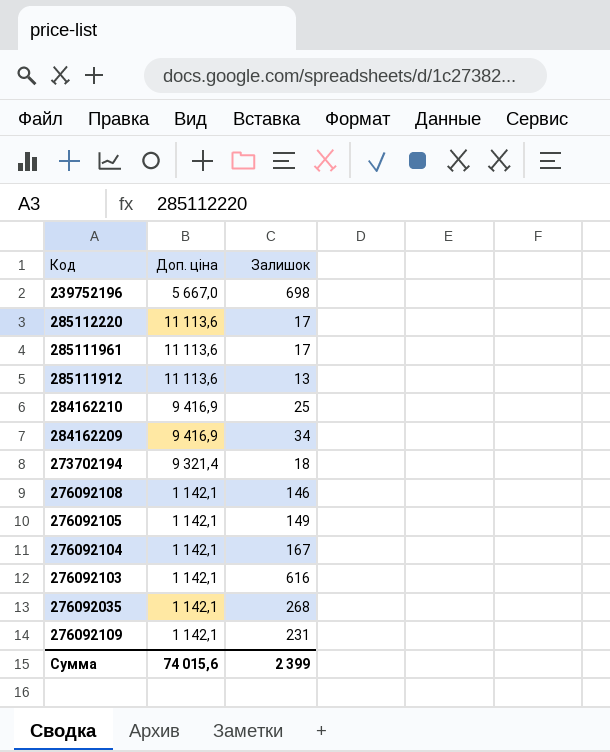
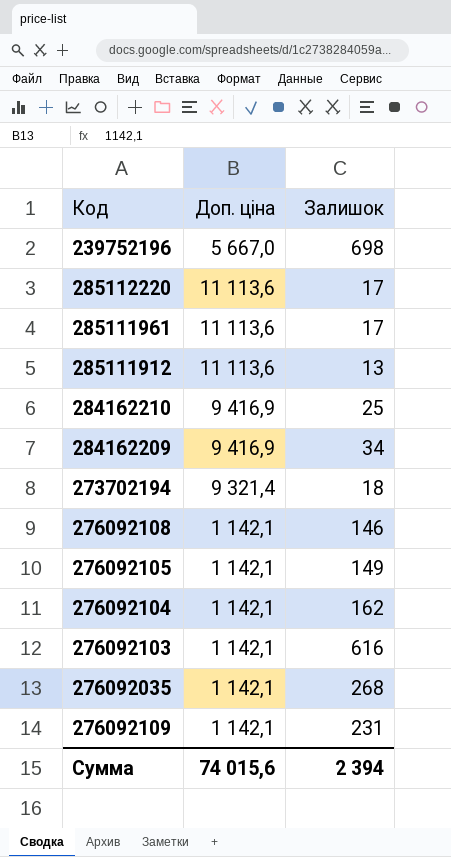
276092104 | Залишок: 167 -> 162
Сумма | Залишок: 2 399 -> 2 394

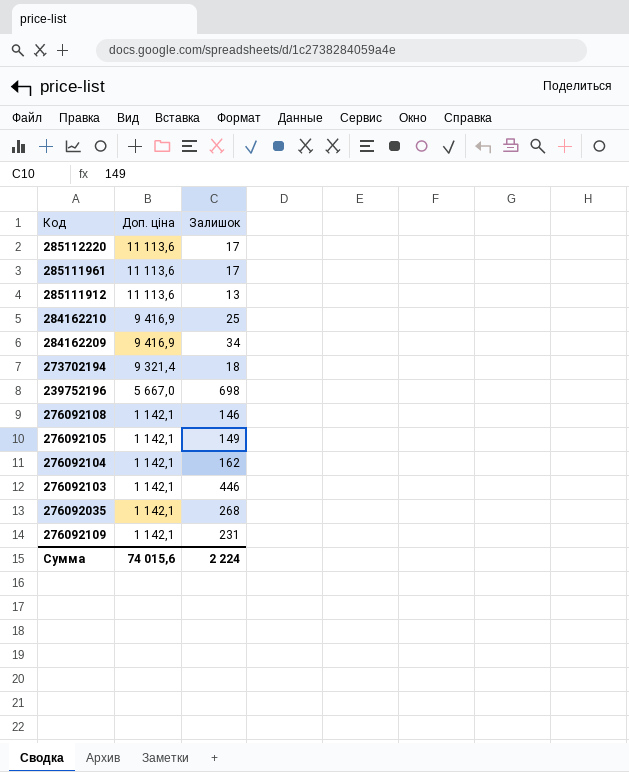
row order: none -> Доп. ціна descending
276092103 | Залишок: 616 -> 446
Сумма | Залишок: 2 394 -> 2 224

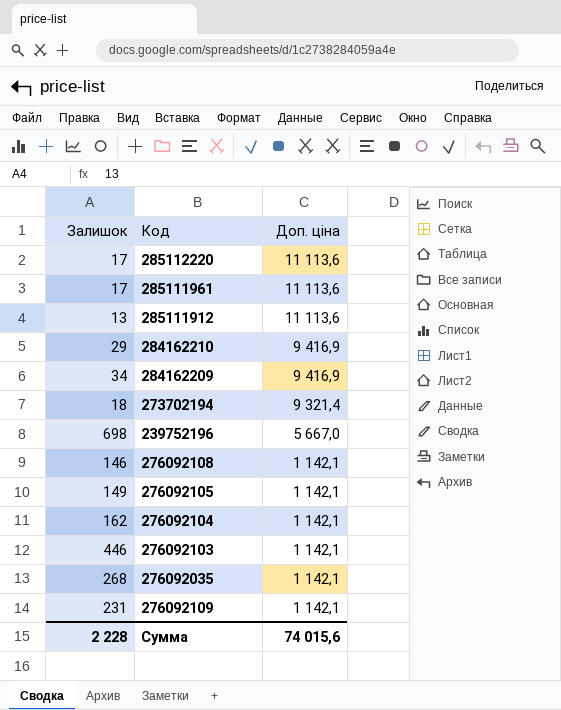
column Залишок | position: 3 -> 1
284162210 | Залишок: 25 -> 29
Сумма | Залишок: 2 224 -> 2 228

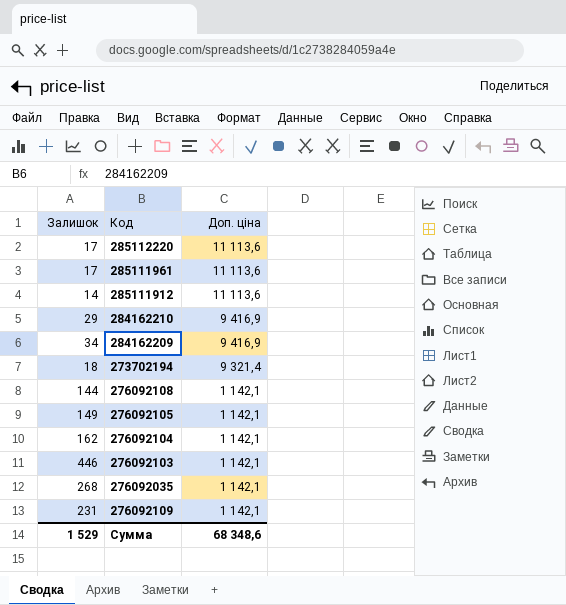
row 239752196: 698 | 5 667,0 -> none
285111912 | Залишок: 13 -> 14
276092108 | Залишок: 146 -> 144
Сумма | Залишок: 2 228 -> 1 529
Сумма | Доп. ціна: 74 015,6 -> 68 348,6

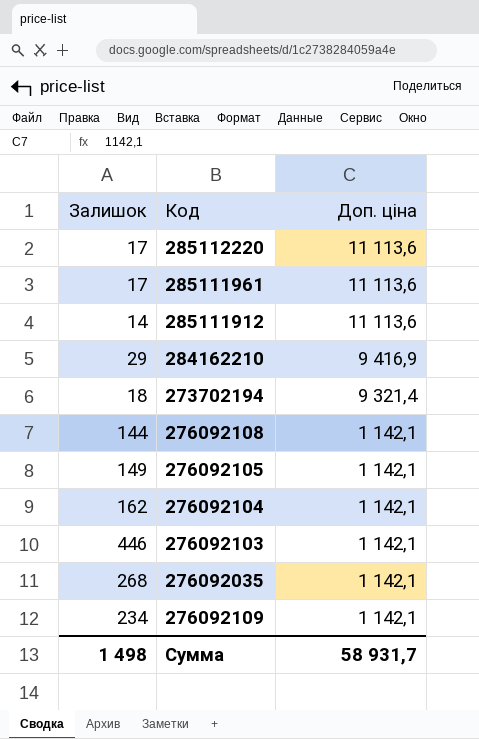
row 284162209: 34 | 9 416,9 -> none
276092109 | Залишок: 231 -> 234
Сумма | Залишок: 1 529 -> 1 498
Сумма | Доп. ціна: 68 348,6 -> 58 931,7

